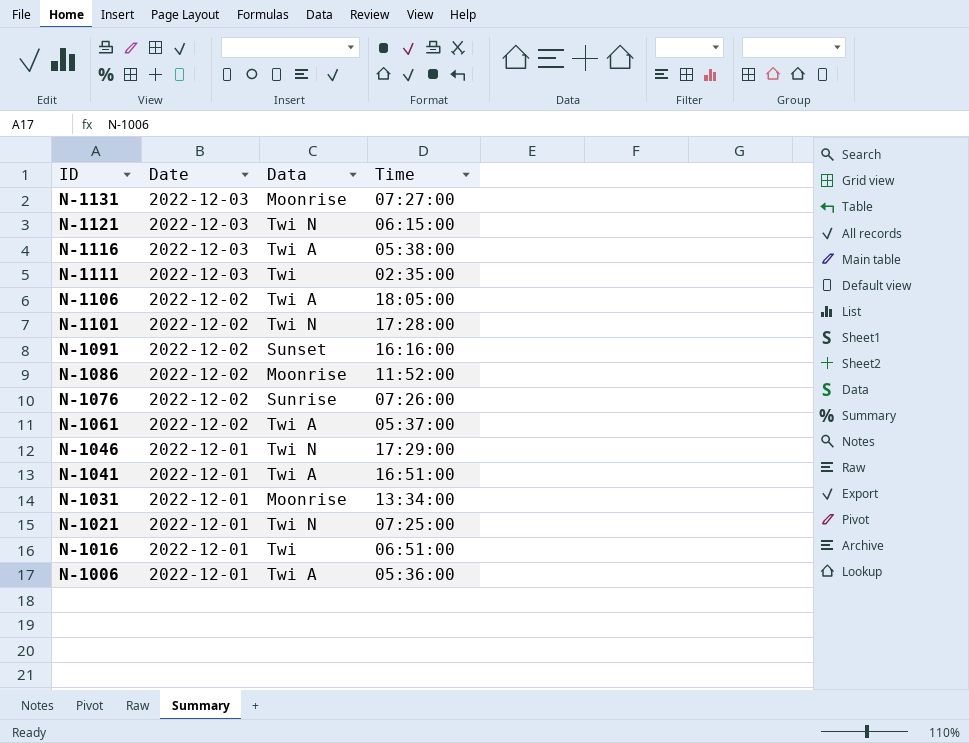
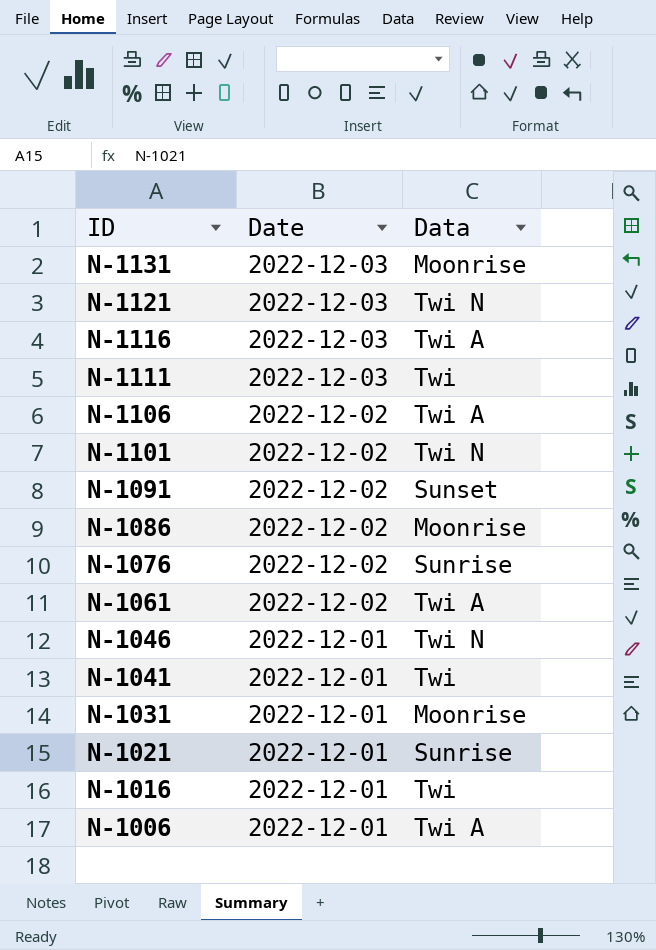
column Time | position: 4 -> none
N-1041 | Data: Twi A -> Twi
N-1021 | Data: Twi N -> Sunrise

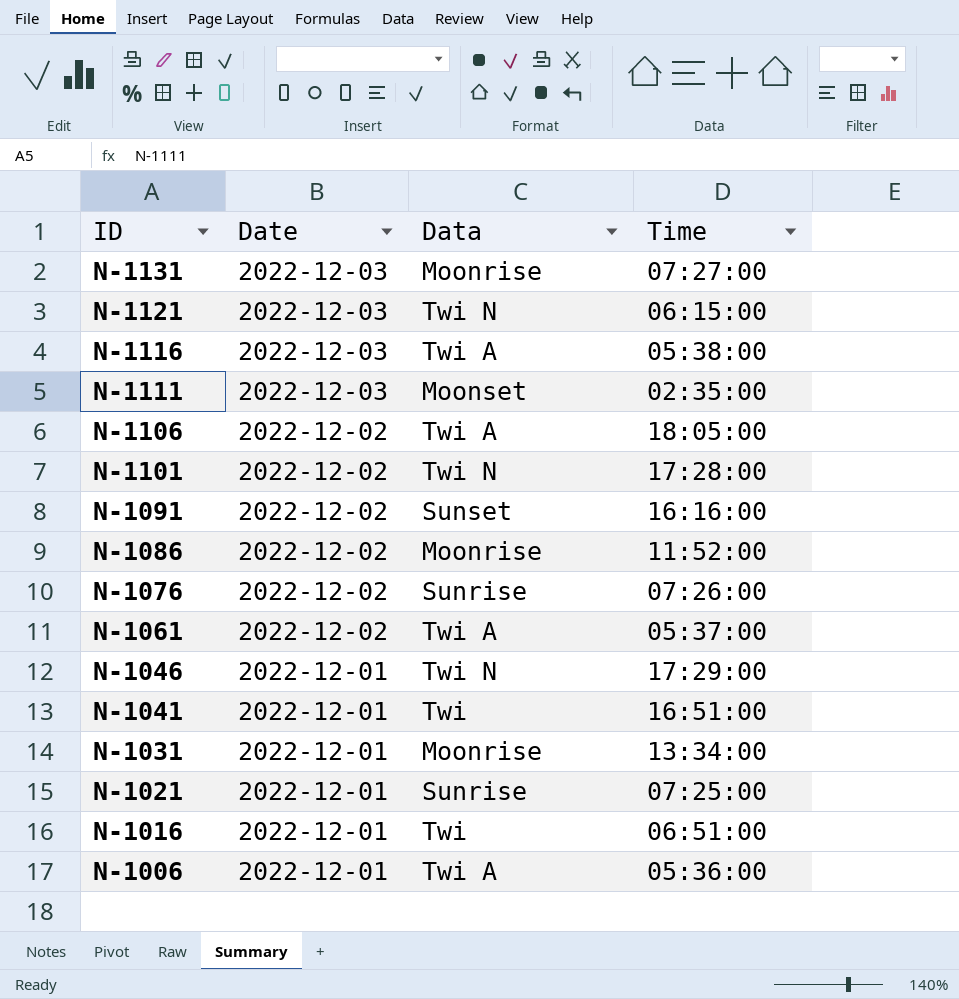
column Time | position: none -> 4
N-1111 | Data: Twi -> Moonset

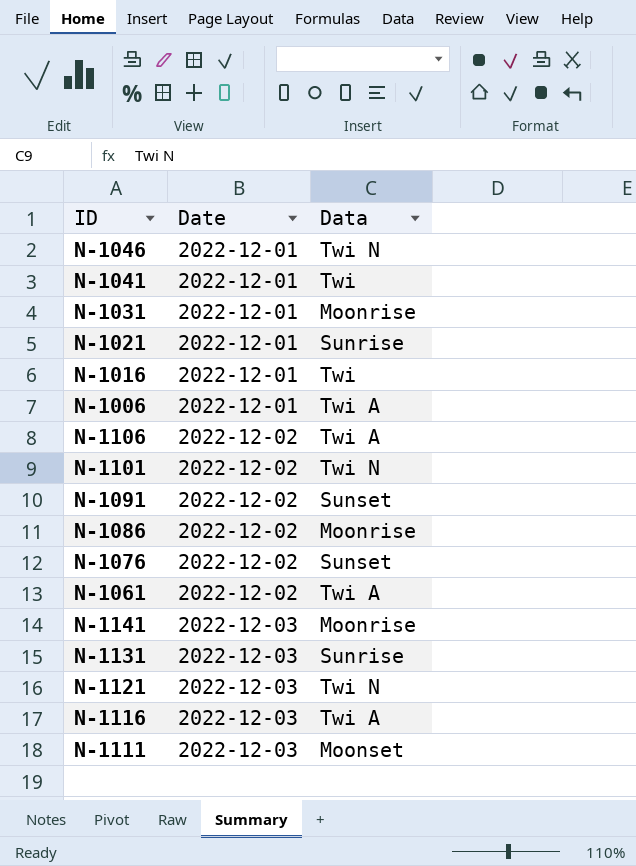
row order: ID descending -> Date ascending
column Time | position: 4 -> none
N-1076 | Data: Sunrise -> Sunset
row N-1141: none -> 2022-12-03 | Moonrise
N-1131 | Data: Moonrise -> Sunrise

